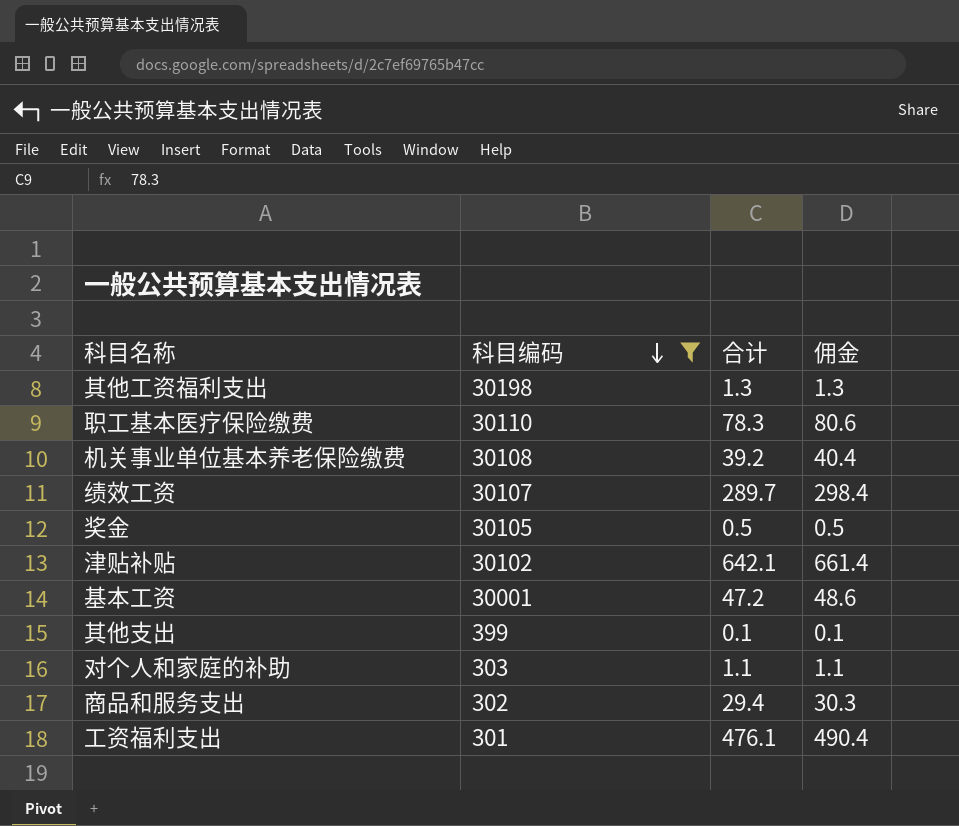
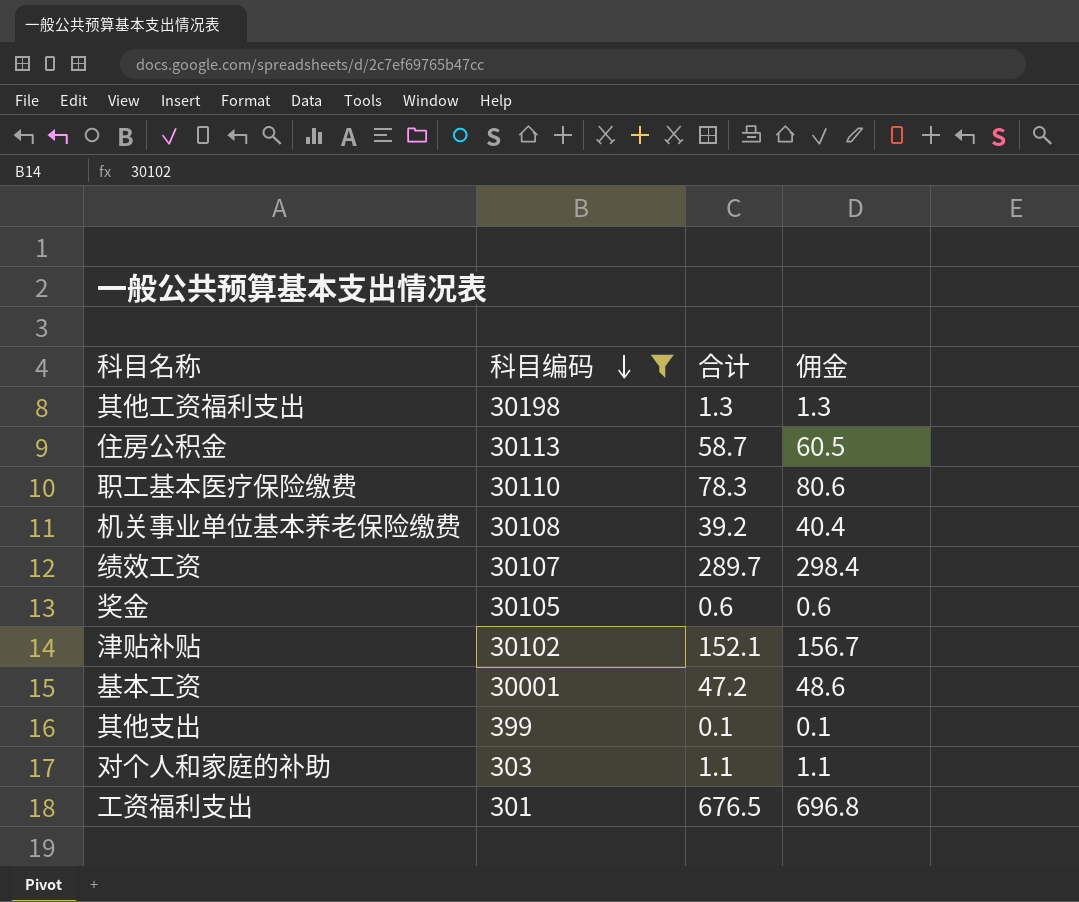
row 商品和服务支出: 302 | 29.4 | 30.3 -> none
row 住房公积金: none -> 30113 | 58.7 | 60.5
奖金 | 合计: 0.5 -> 0.6
奖金 | 佣金: 0.5 -> 0.6
津贴补贴 | 合计: 642.1 -> 152.1
津贴补贴 | 佣金: 661.4 -> 156.7
工资福利支出 | 合计: 476.1 -> 676.5
工资福利支出 | 佣金: 490.4 -> 696.8

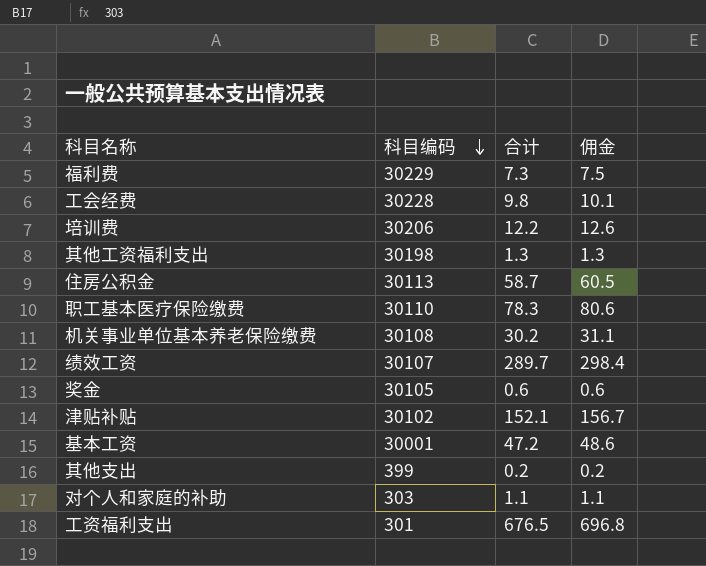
filter: 科目编码 <= 30198 -> none
机关事业单位基本养老保险缴费 | 合计: 39.2 -> 30.2
机关事业单位基本养老保险缴费 | 佣金: 40.4 -> 31.1
其他支出 | 合计: 0.1 -> 0.2
其他支出 | 佣金: 0.1 -> 0.2

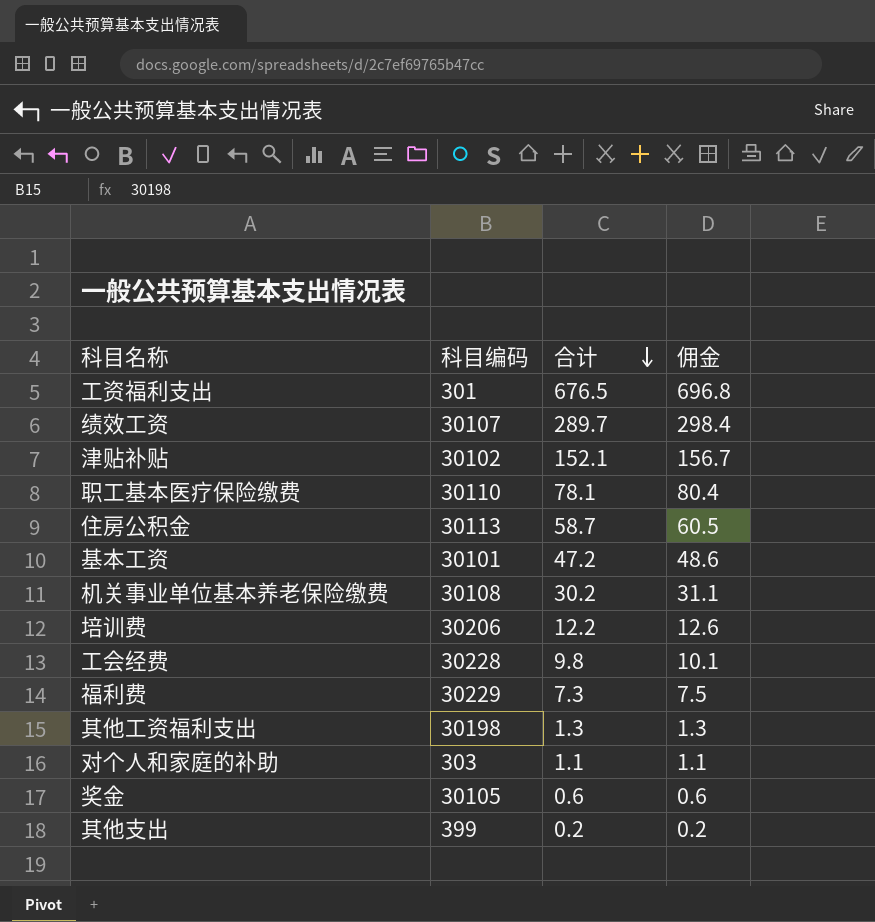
row order: 科目编码 descending -> 合计 descending
职工基本医疗保险缴费 | 合计: 78.3 -> 78.1
职工基本医疗保险缴费 | 佣金: 80.6 -> 80.4
基本工资 | 科目编码: 30001 -> 30101

